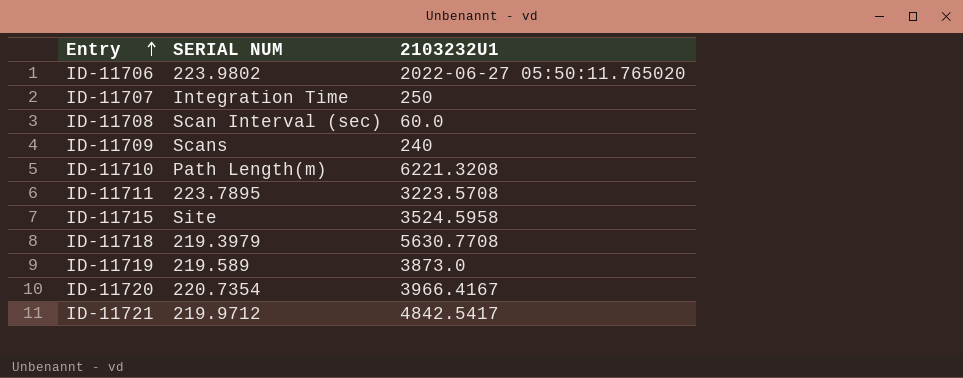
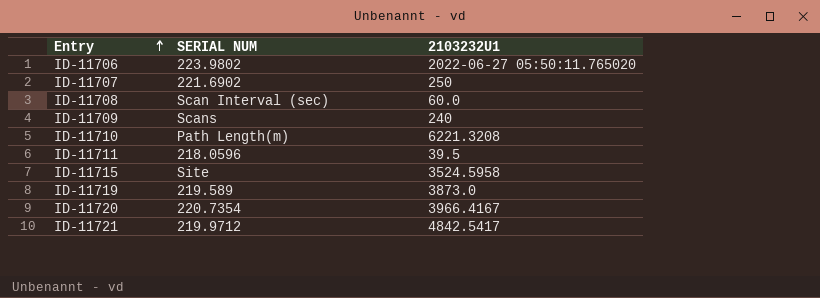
row ID-11718: 219.3979 | 5630.7708 -> none
ID-11707 | SERIAL NUM: Integration Time -> 221.6902
ID-11711 | SERIAL NUM: 223.7895 -> 218.0596
ID-11711 | 2103232U1: 3223.5708 -> 39.5

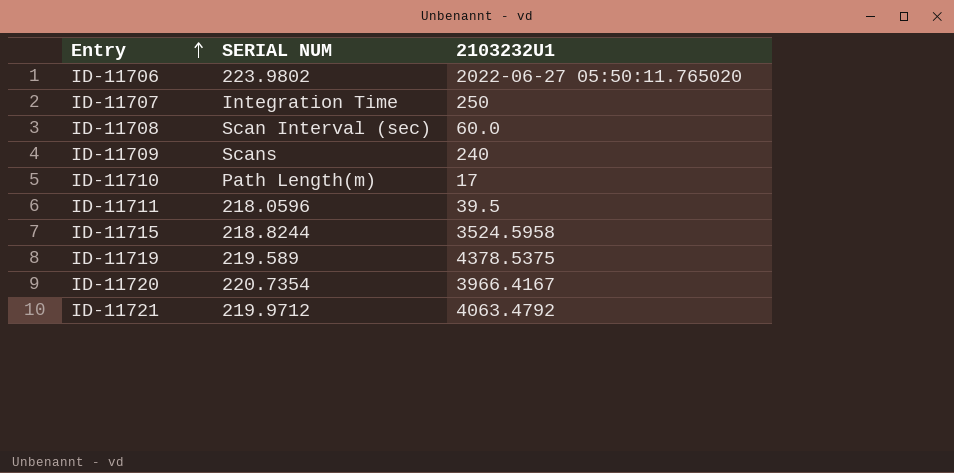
ID-11707 | SERIAL NUM: 221.6902 -> Integration Time
ID-11710 | 2103232U1: 6221.3208 -> 17
ID-11715 | SERIAL NUM: Site -> 218.8244
ID-11719 | 2103232U1: 3873.0 -> 4378.5375
ID-11721 | 2103232U1: 4842.5417 -> 4063.4792

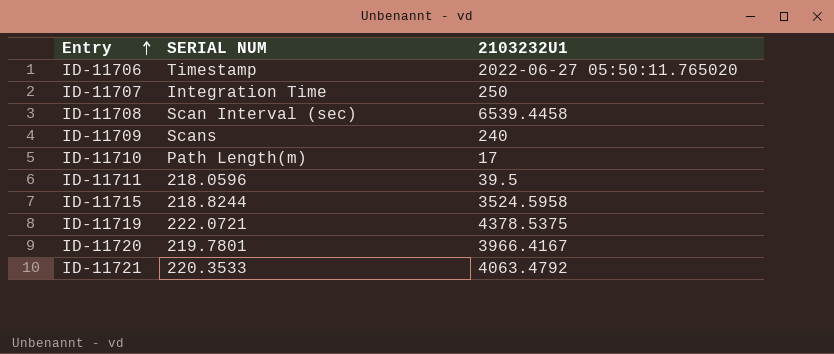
ID-11706 | SERIAL NUM: 223.9802 -> Timestamp
ID-11708 | 2103232U1: 60.0 -> 6539.4458
ID-11719 | SERIAL NUM: 219.589 -> 222.0721
ID-11720 | SERIAL NUM: 220.7354 -> 219.7801
ID-11721 | SERIAL NUM: 219.9712 -> 220.3533

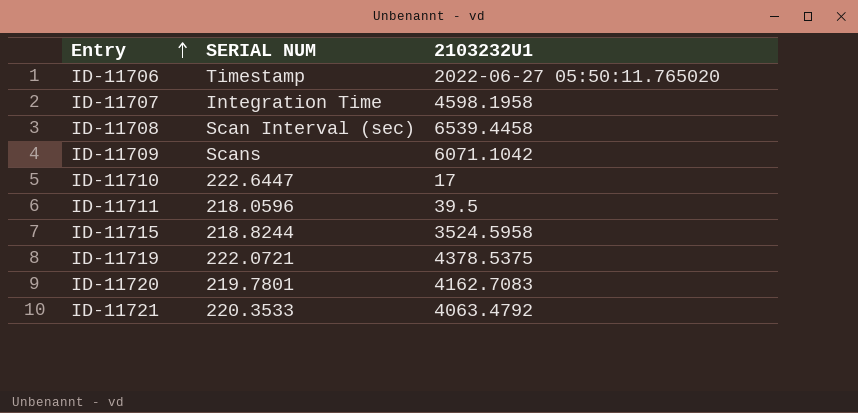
ID-11707 | 2103232U1: 250 -> 4598.1958
ID-11709 | 2103232U1: 240 -> 6071.1042
ID-11710 | SERIAL NUM: Path Length(m) -> 222.6447
ID-11720 | 2103232U1: 3966.4167 -> 4162.7083

